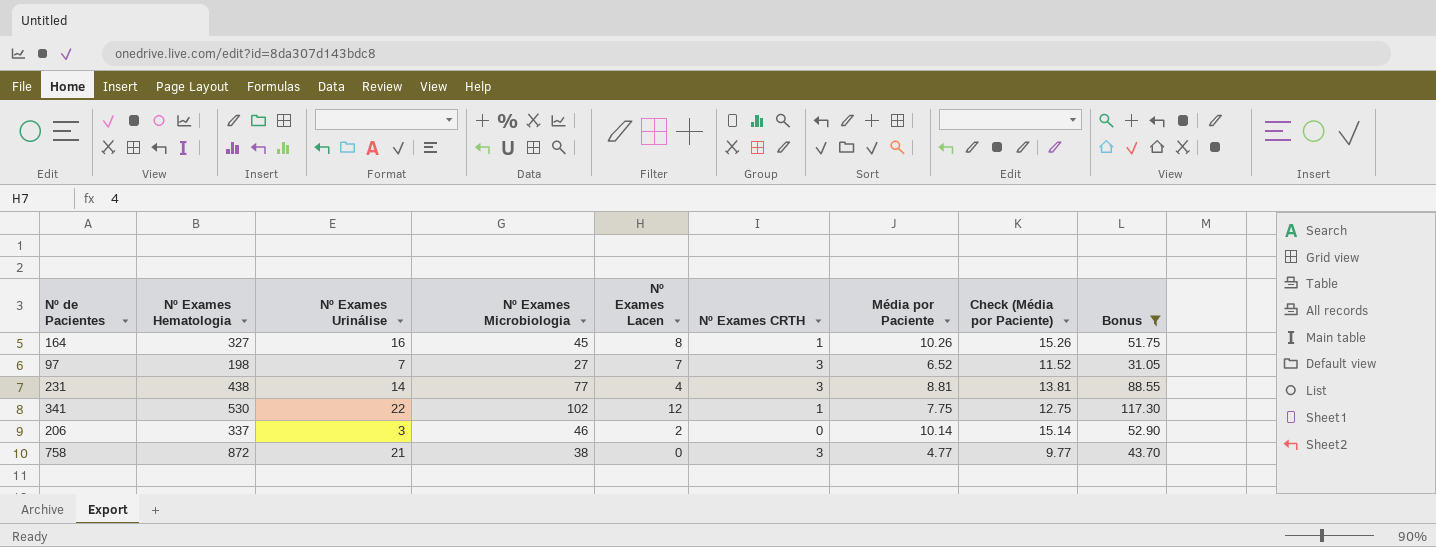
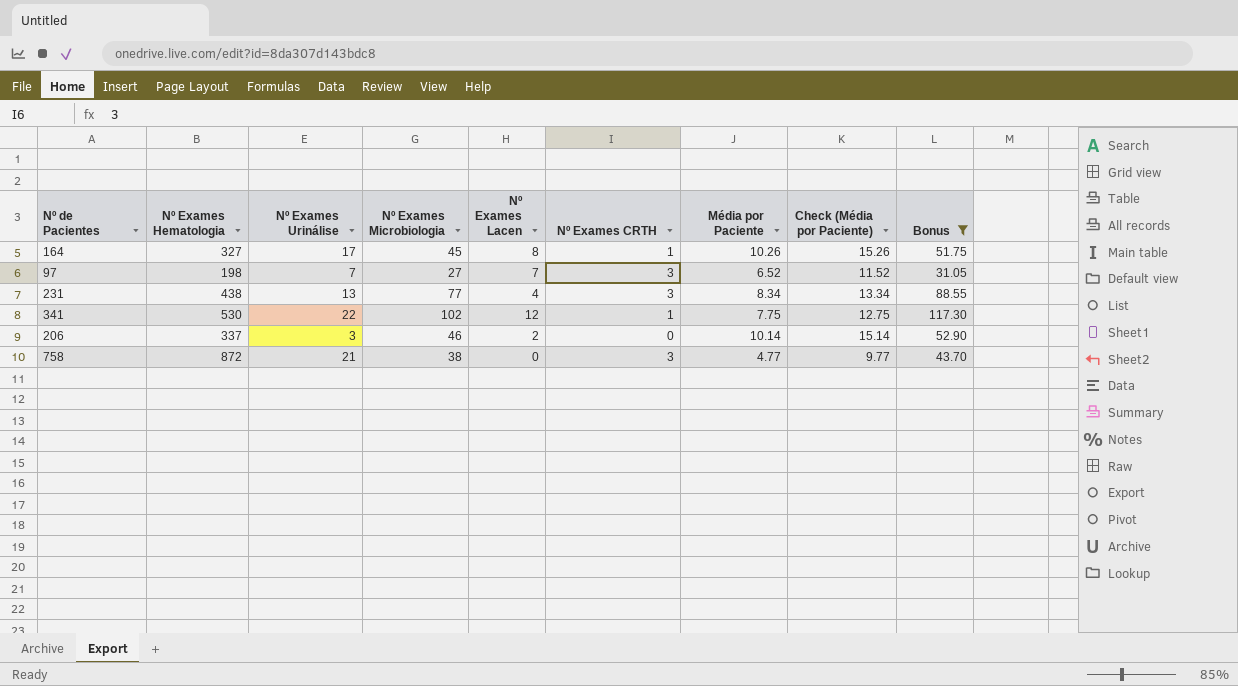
164 | Nº Exames Urinálise: 16 -> 17
231 | Nº Exames Urinálise: 14 -> 13
231 | Média por Paciente: 8.81 -> 8.34
231 | Check (Média por Paciente): 13.81 -> 13.34

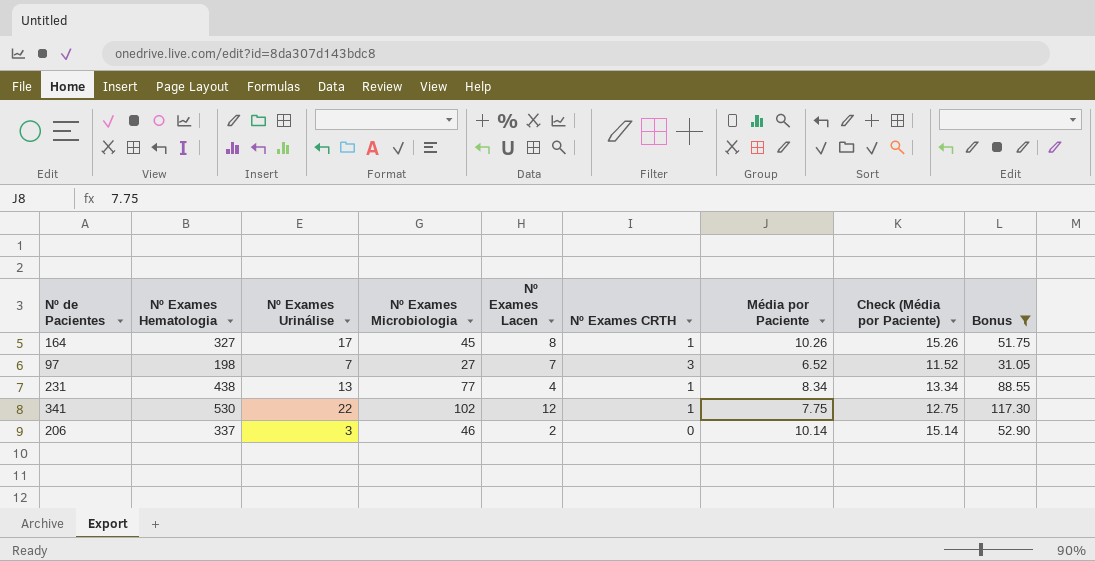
row 758: 872 | 21 | 38 | 0 | 3 | 4.77 | 9.77 | 43.70 -> none
231 | Nº Exames CRTH: 3 -> 1

